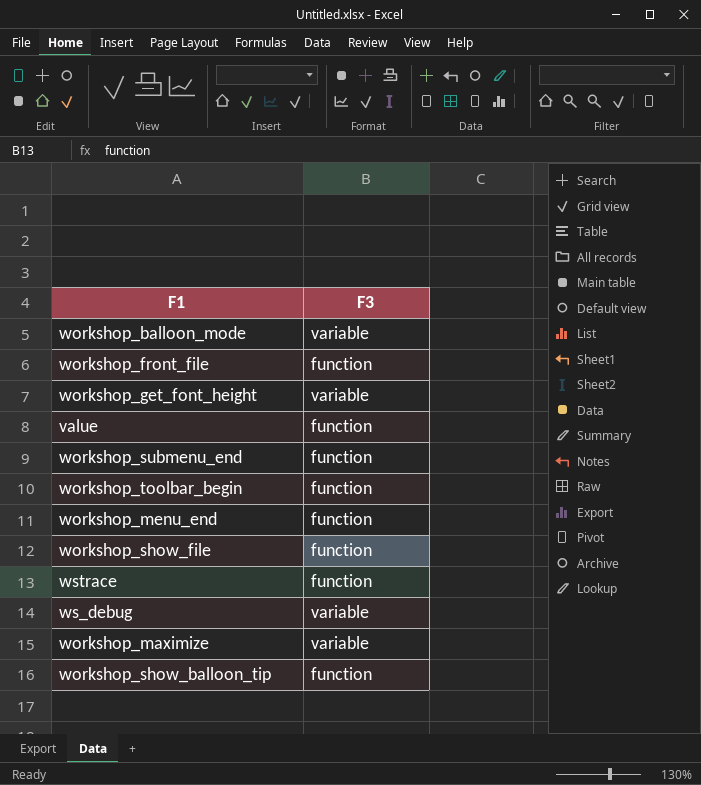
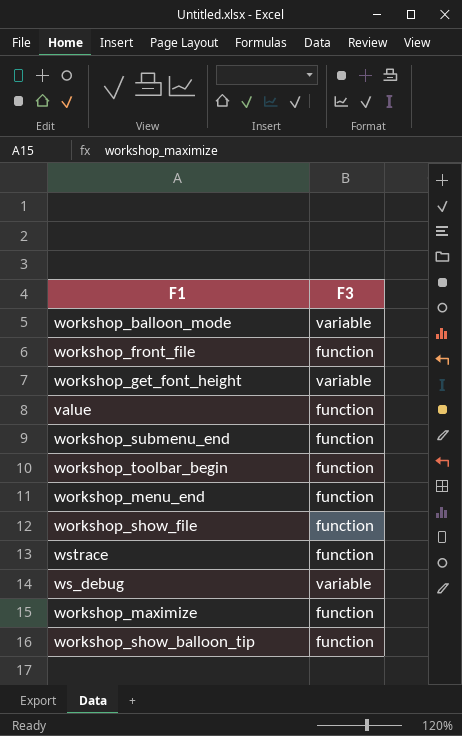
workshop_maximize | F3: variable -> function

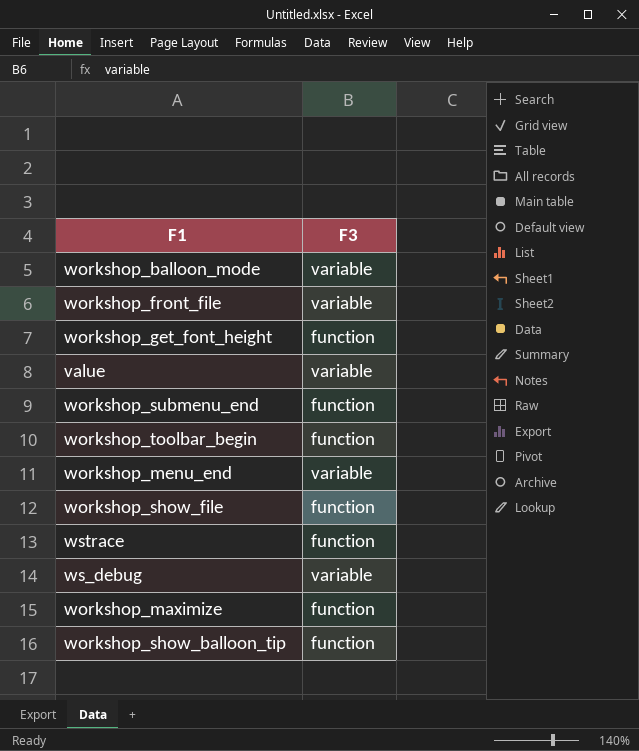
workshop_front_file | F3: function -> variable
workshop_get_font_height | F3: variable -> function
value | F3: function -> variable
workshop_menu_end | F3: function -> variable

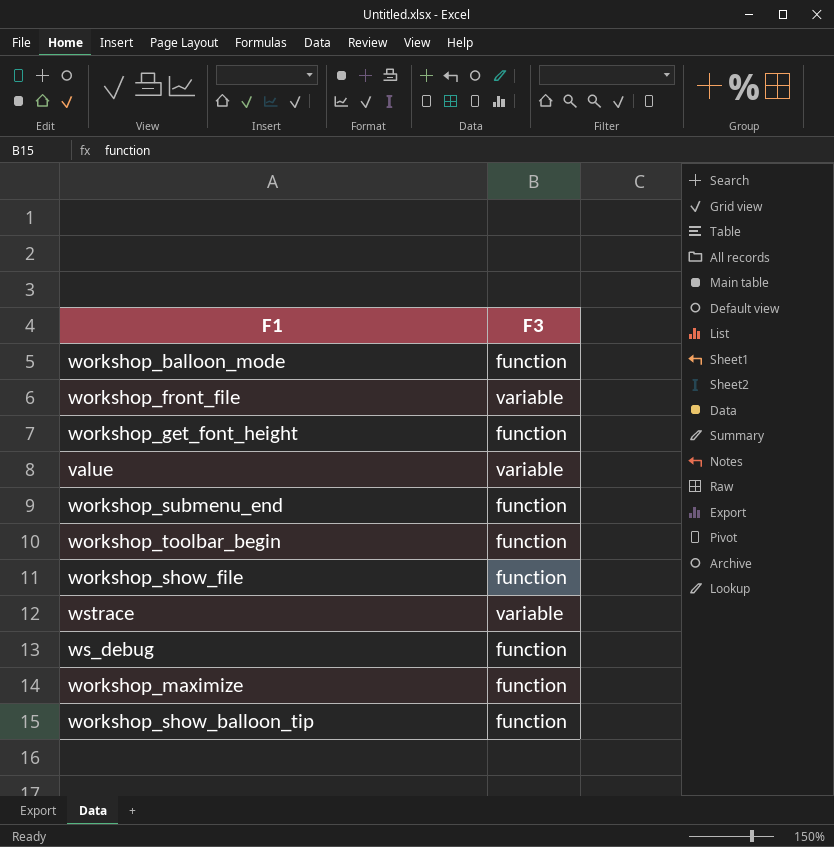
row workshop_menu_end: variable -> none
workshop_balloon_mode | F3: variable -> function
wstrace | F3: function -> variable
ws_debug | F3: variable -> function

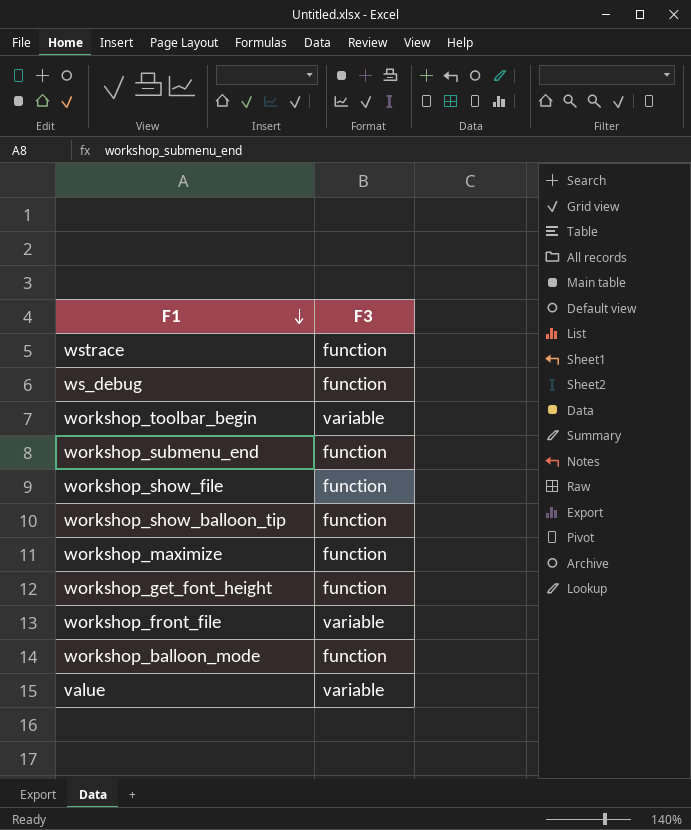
row order: none -> F1 descending
wstrace | F3: variable -> function
workshop_toolbar_begin | F3: function -> variable

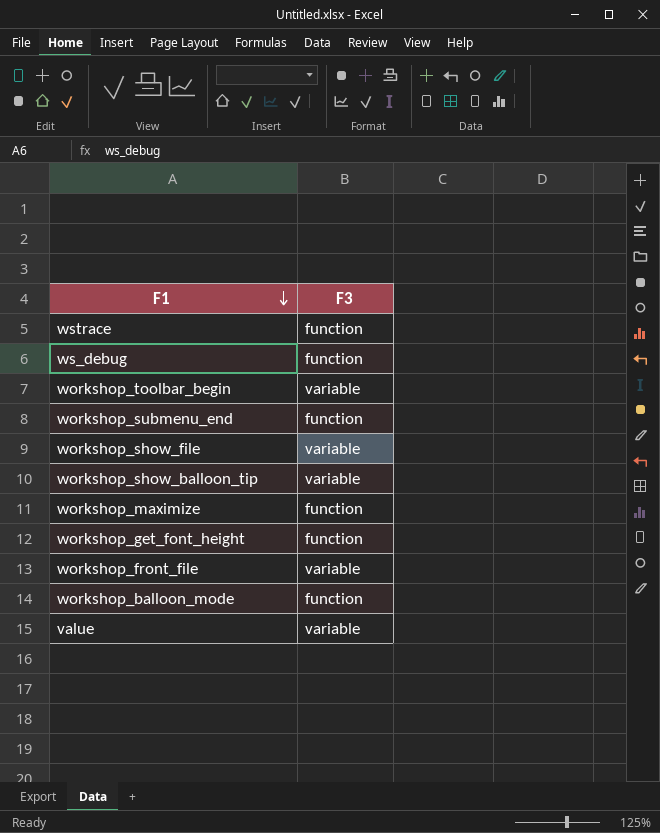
workshop_show_file | F3: function -> variable
workshop_show_balloon_tip | F3: function -> variable

